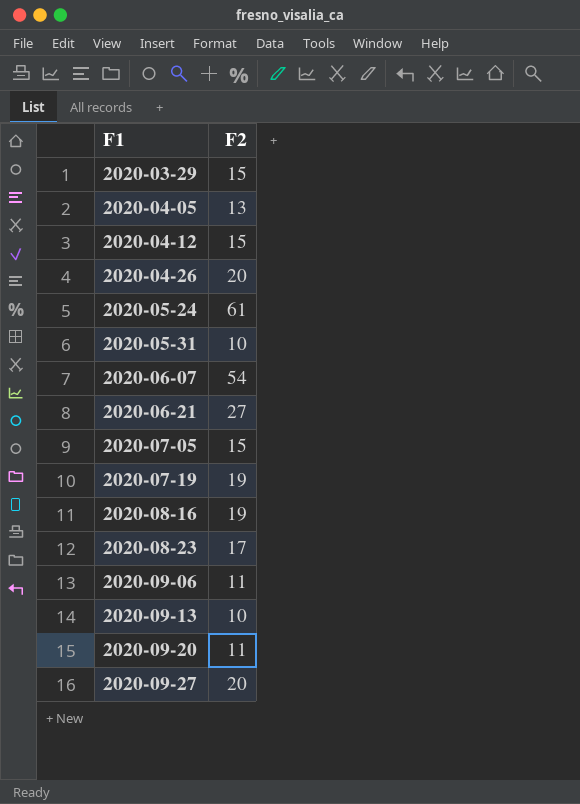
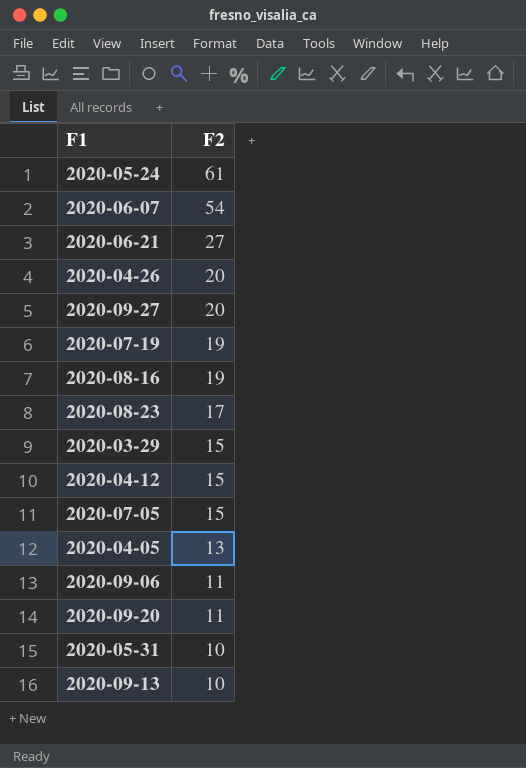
row order: F1 ascending -> F2 descending

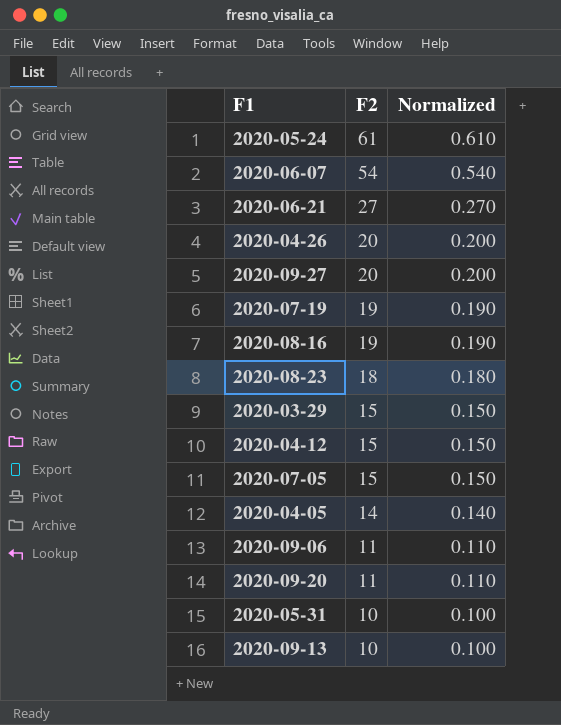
column Normalized | formula: none -> [F2] * 0.01
2020-08-23 | F2: 17 -> 18
2020-04-05 | F2: 13 -> 14

